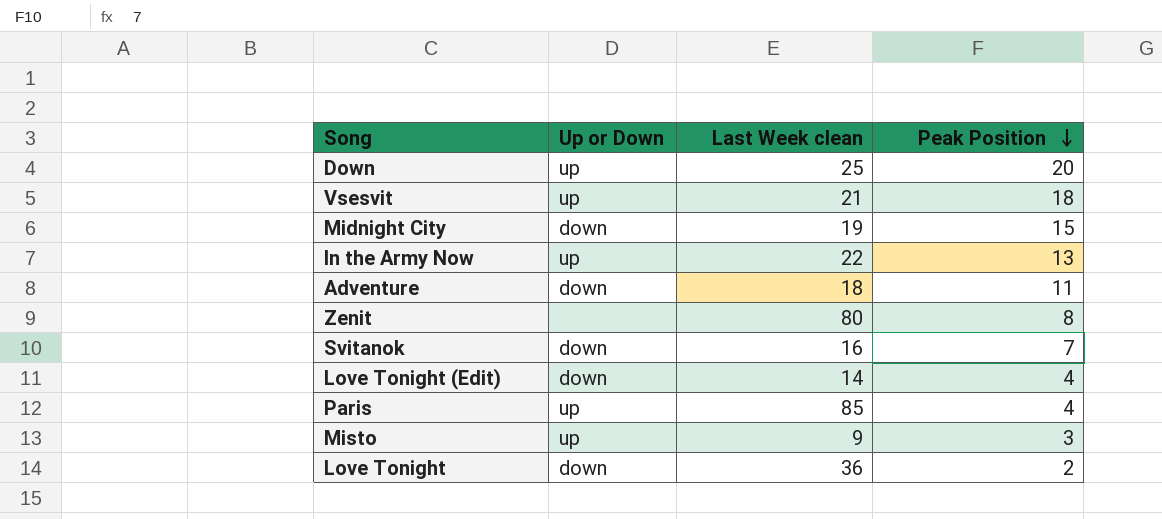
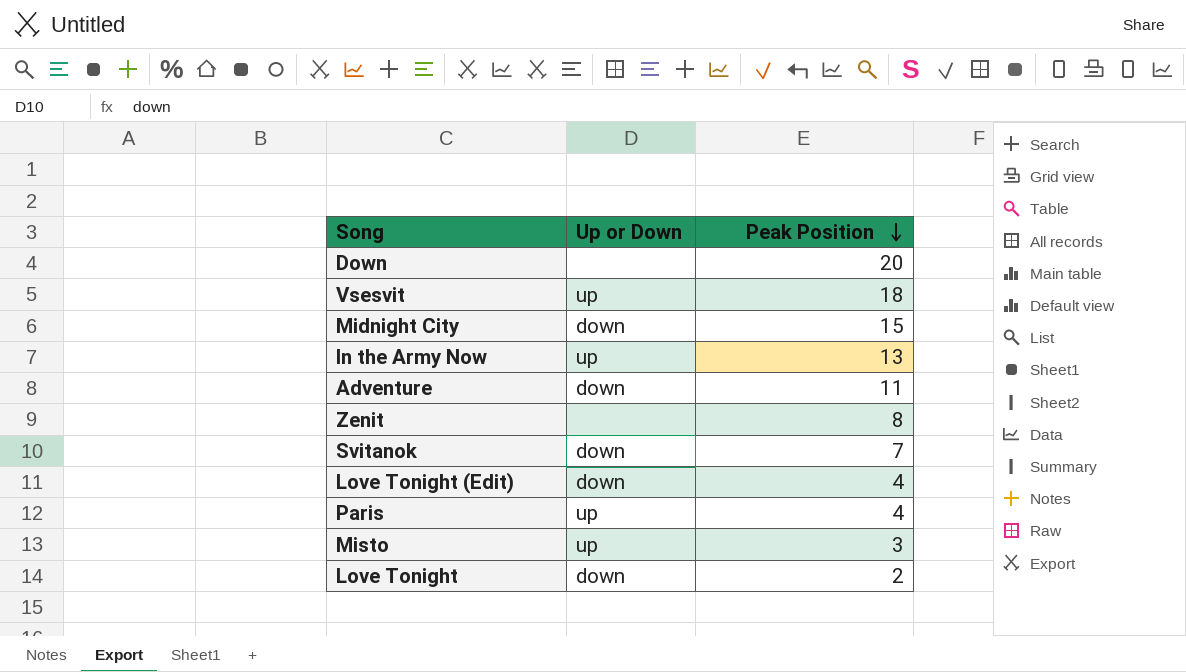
column Last Week clean | position: 3 -> none
Down | Up or Down: up -> none

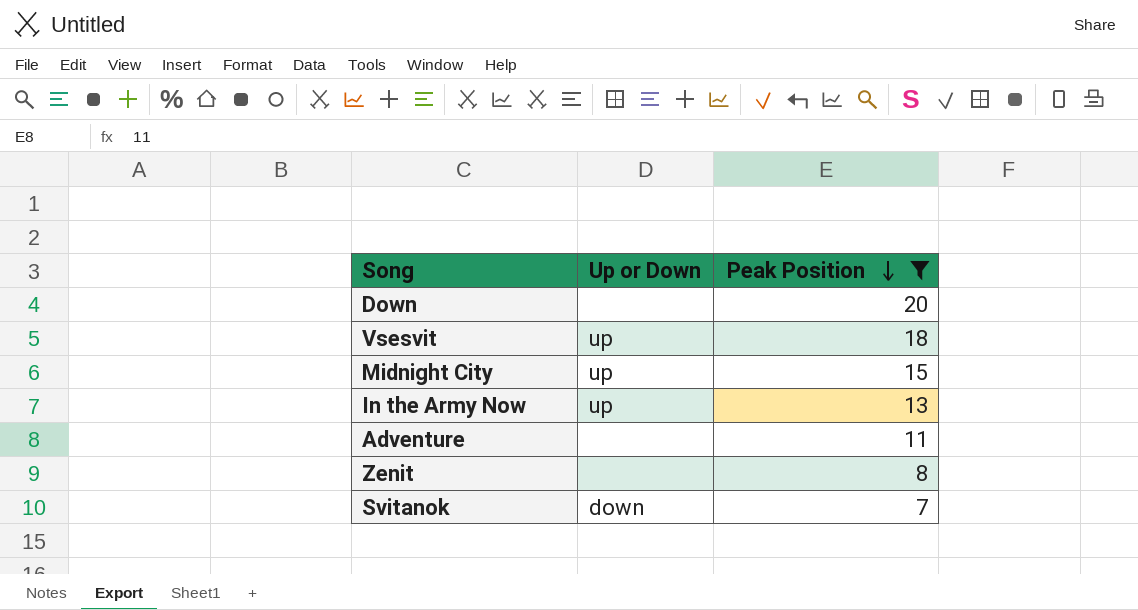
filter: none -> Peak Position >= 7
Midnight City | Up or Down: down -> up
Adventure | Up or Down: down -> none

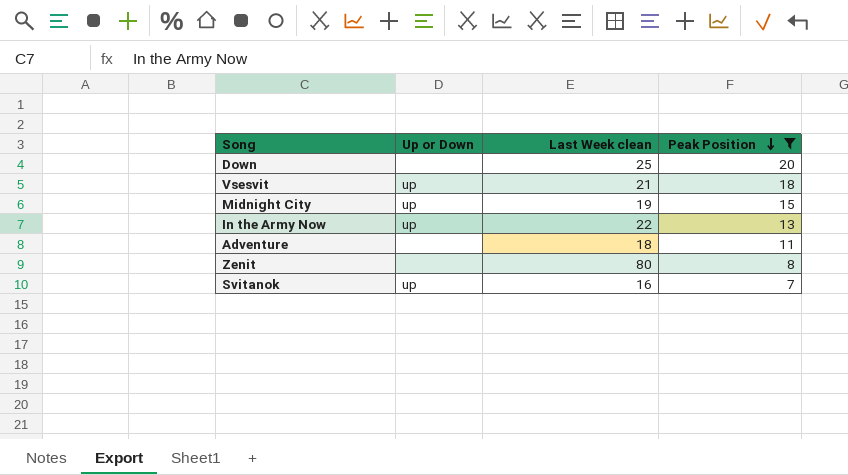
column Last Week clean | position: none -> 3
Svitanok | Up or Down: down -> up

